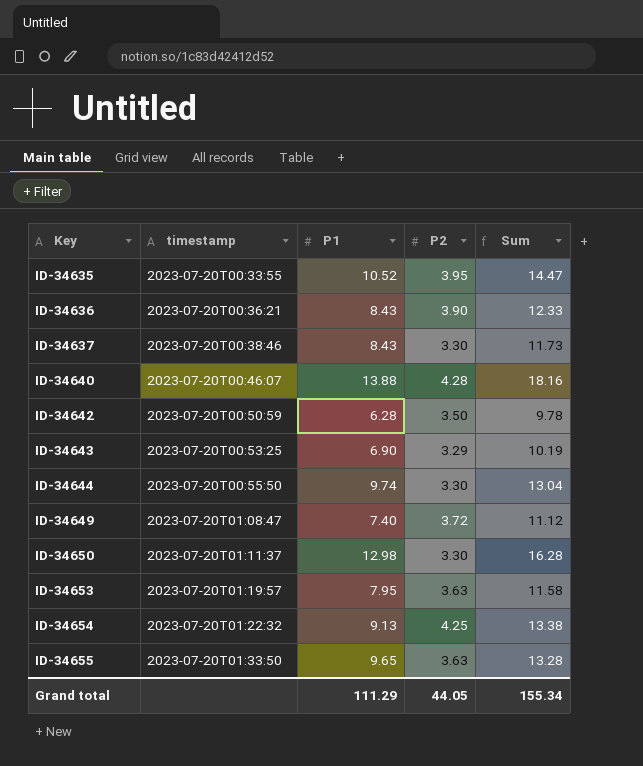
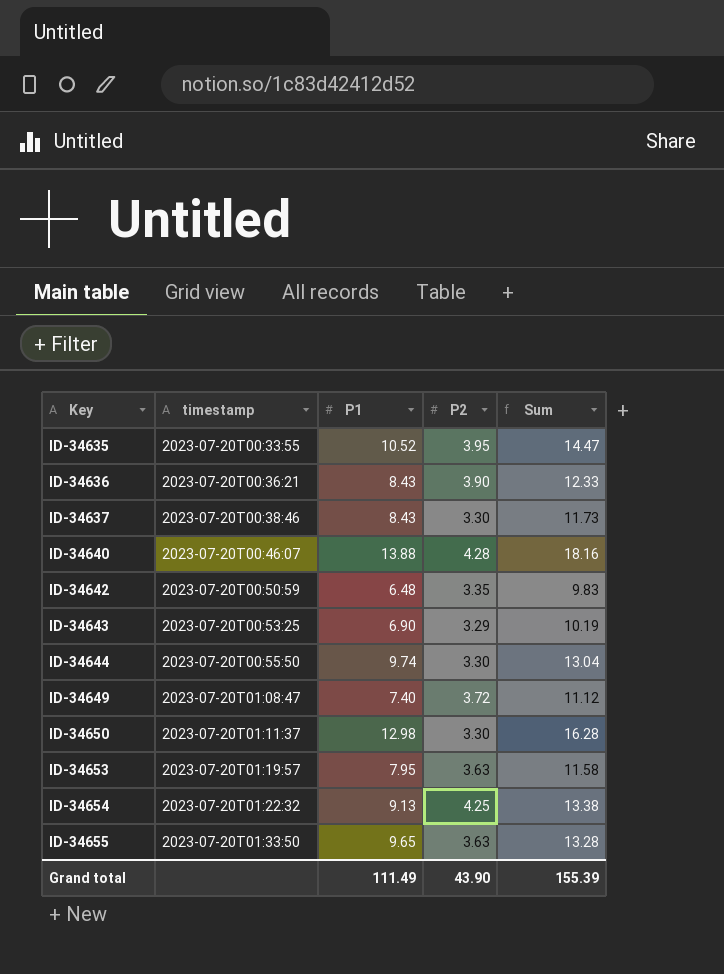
ID-34642 | P1: 6.28 -> 6.48
ID-34642 | P2: 3.50 -> 3.35
ID-34642 | Sum: 9.78 -> 9.83
Grand total | P1: 111.29 -> 111.49
Grand total | P2: 44.05 -> 43.90
Grand total | Sum: 155.34 -> 155.39

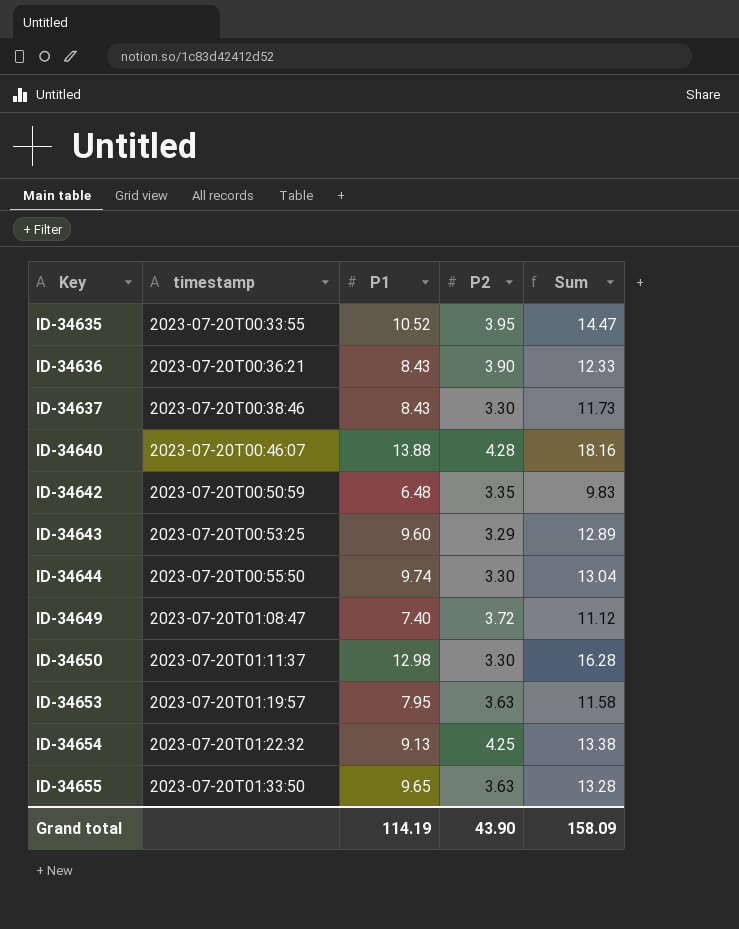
ID-34643 | P1: 6.90 -> 9.60
ID-34643 | Sum: 10.19 -> 12.89
Grand total | P1: 111.49 -> 114.19
Grand total | Sum: 155.39 -> 158.09

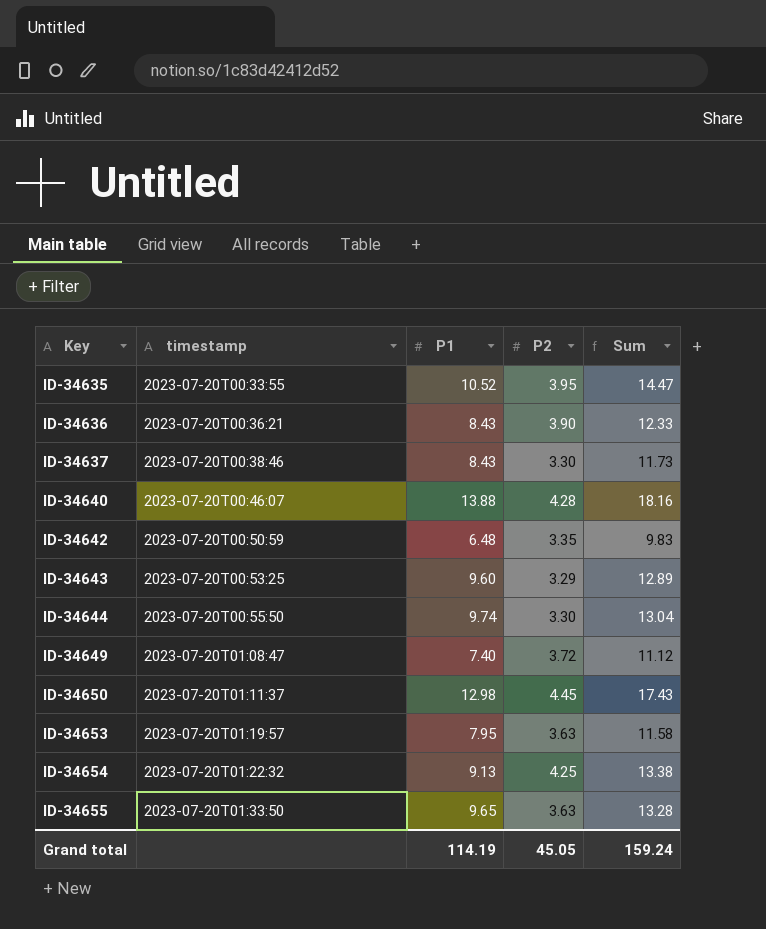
ID-34650 | P2: 3.30 -> 4.45
ID-34650 | Sum: 16.28 -> 17.43
Grand total | P2: 43.90 -> 45.05
Grand total | Sum: 158.09 -> 159.24

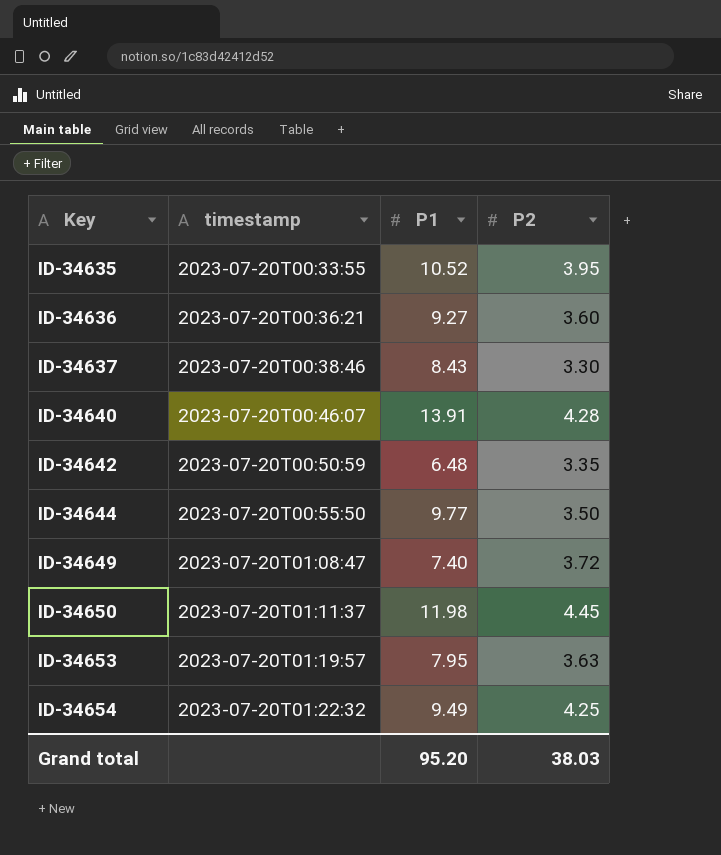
column Sum | formula: [P1] + [P2] -> none
row ID-34643: 2023-07-20T00:53:25 | 9.60 | 3.29 | 12.89 -> none
row ID-34655: 2023-07-20T01:33:50 | 9.65 | 3.63 | 13.28 -> none
ID-34636 | P1: 8.43 -> 9.27
ID-34636 | P2: 3.90 -> 3.60
ID-34640 | P1: 13.88 -> 13.91
ID-34644 | P1: 9.74 -> 9.77
ID-34644 | P2: 3.30 -> 3.50
ID-34650 | P1: 12.98 -> 11.98
ID-34654 | P1: 9.13 -> 9.49
Grand total | P1: 114.19 -> 95.20
Grand total | P2: 45.05 -> 38.03

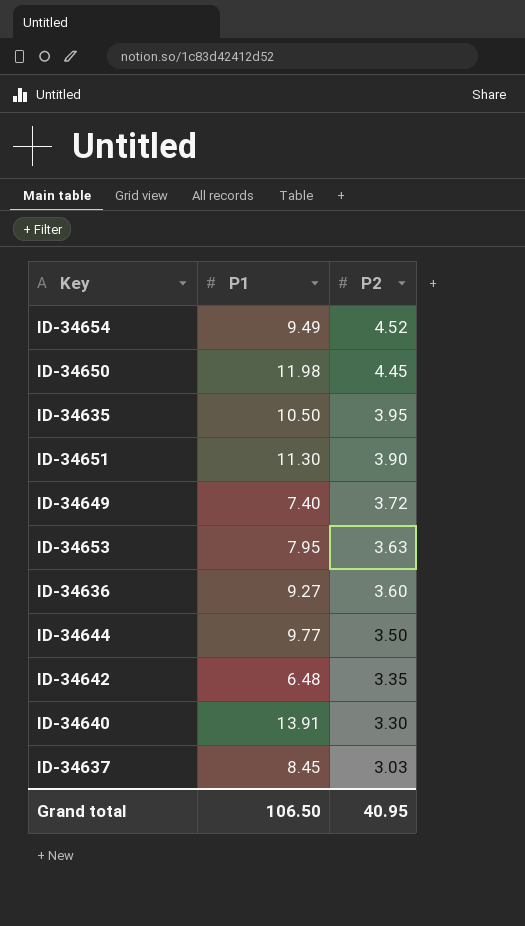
row order: Key ascending -> P2 descending
column timestamp | position: 2 -> none
ID-34654 | P2: 4.25 -> 4.52
ID-34635 | P1: 10.52 -> 10.50
row ID-34651: none -> 11.30 | 3.90
ID-34640 | P2: 4.28 -> 3.30
ID-34637 | P1: 8.43 -> 8.45
ID-34637 | P2: 3.30 -> 3.03
Grand total | P1: 95.20 -> 106.50
Grand total | P2: 38.03 -> 40.95

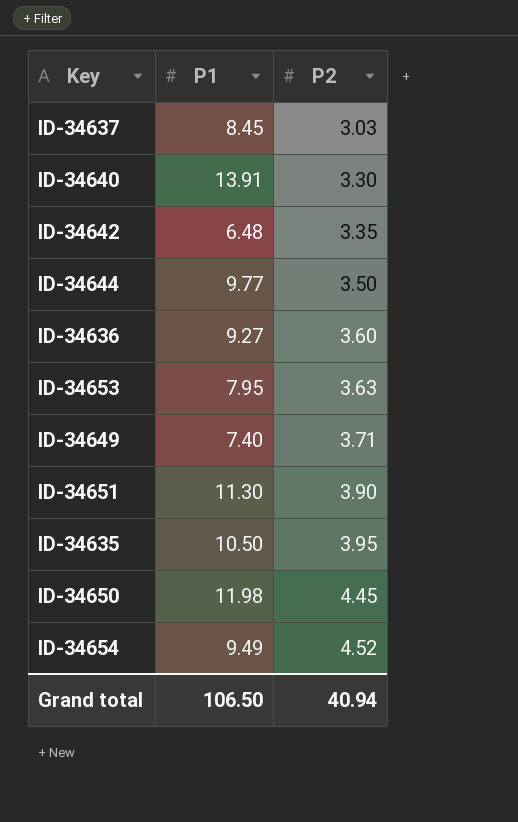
row order: P2 descending -> P2 ascending
ID-34649 | P2: 3.72 -> 3.71
Grand total | P2: 40.95 -> 40.94

